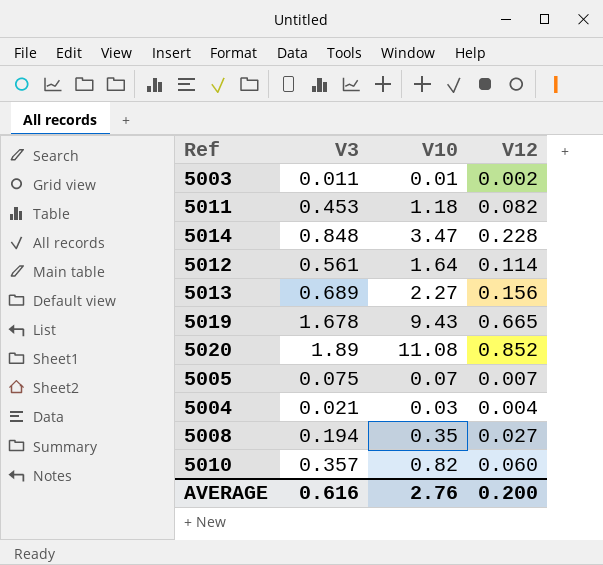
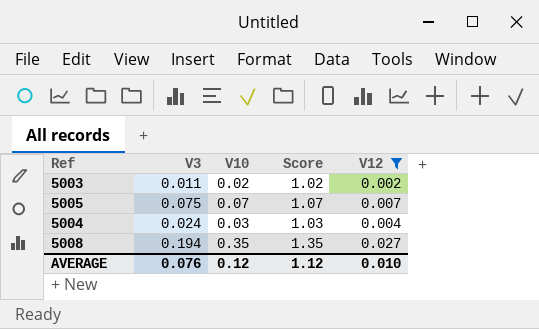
filter: none -> V12 <= 0.027
column Score | formula: none -> [V10] + 1
5003 | V10: 0.01 -> 0.02
5004 | V3: 0.021 -> 0.024
AVERAGE | V3: 0.616 -> 0.076
AVERAGE | V10: 2.76 -> 0.12
AVERAGE | V12: 0.200 -> 0.010

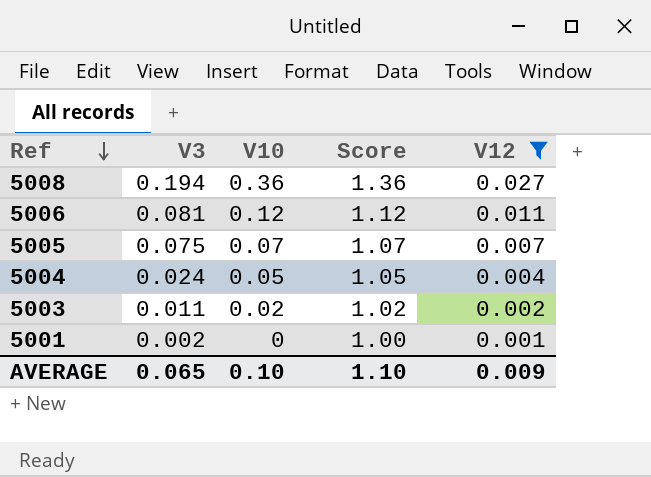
row order: none -> Ref descending
5008 | V10: 0.35 -> 0.36
5008 | Score: 1.35 -> 1.36
row 5006: none -> 0.081 | 0.12 | 1.12 | 0.011
5004 | V10: 0.03 -> 0.05
5004 | Score: 1.03 -> 1.05
row 5001: none -> 0.002 | 0 | 1.00 | 0.001
AVERAGE | V3: 0.076 -> 0.065
AVERAGE | V10: 0.12 -> 0.10
AVERAGE | Score: 1.12 -> 1.10
AVERAGE | V12: 0.010 -> 0.009

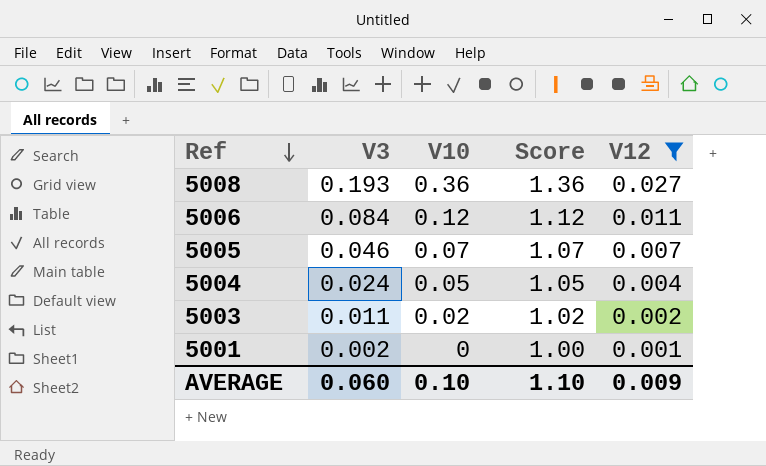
5008 | V3: 0.194 -> 0.193
5006 | V3: 0.081 -> 0.084
5005 | V3: 0.075 -> 0.046
AVERAGE | V3: 0.065 -> 0.060

